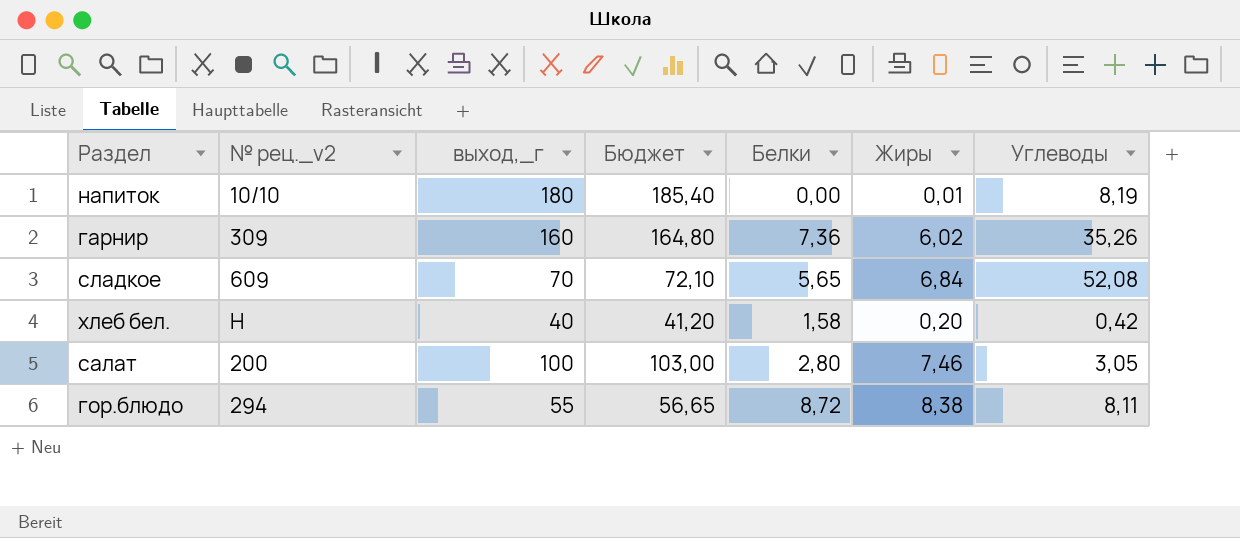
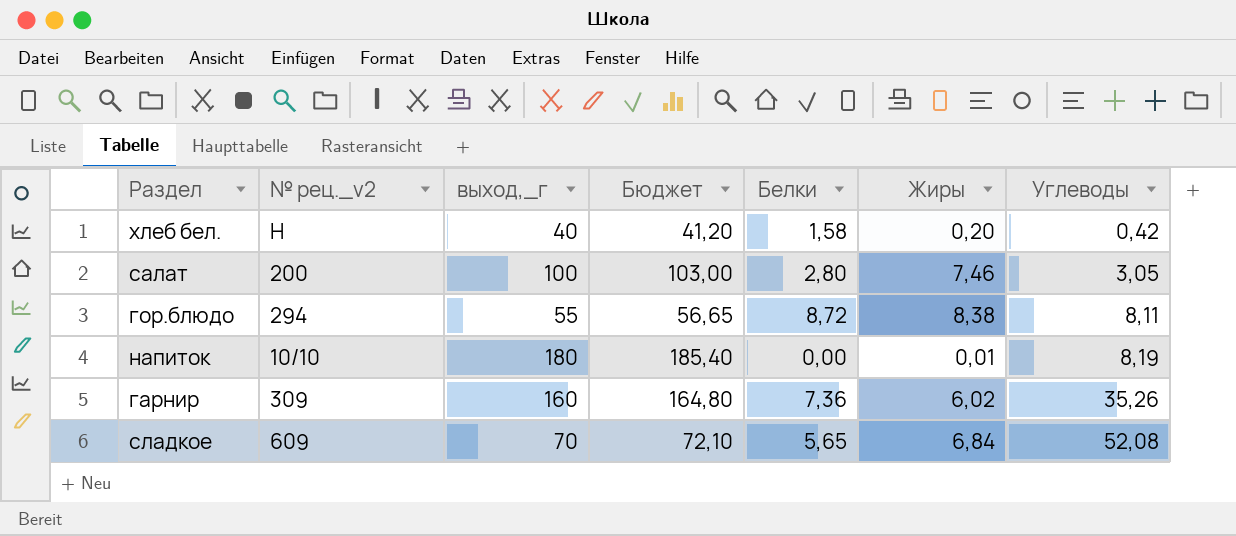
row order: none -> Углеводы ascending

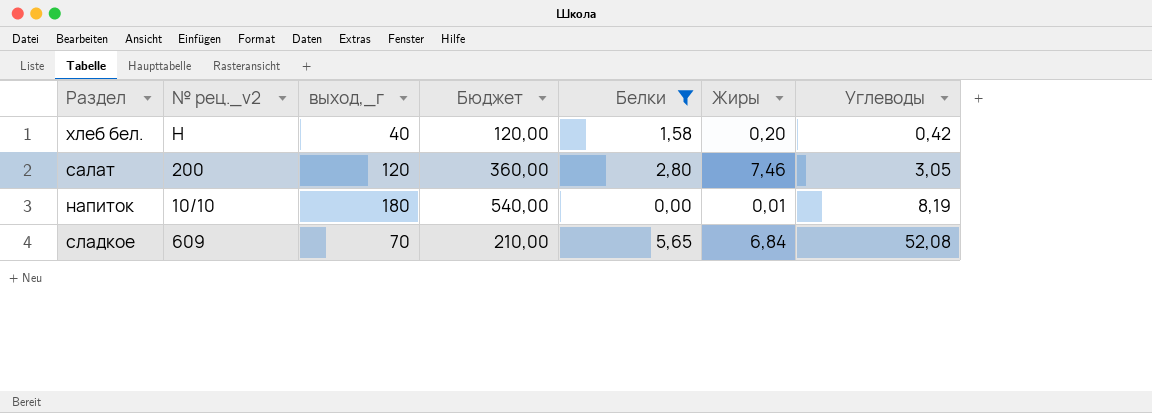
filter: none -> Белки <= 5,65
column Бюджет | formula: [выход,_г] * 1,03 -> [выход,_г] * 3
салат | выход,_г: 100 -> 120

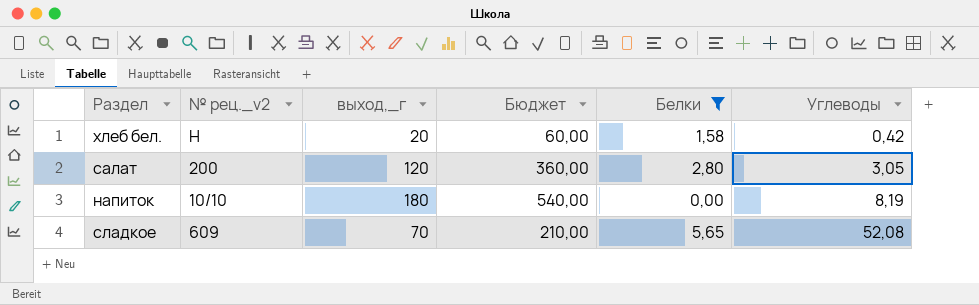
column Жиры | position: 6 -> none
хлеб бел. | выход,_г: 40 -> 20
хлеб бел. | Бюджет: 120,00 -> 60,00

